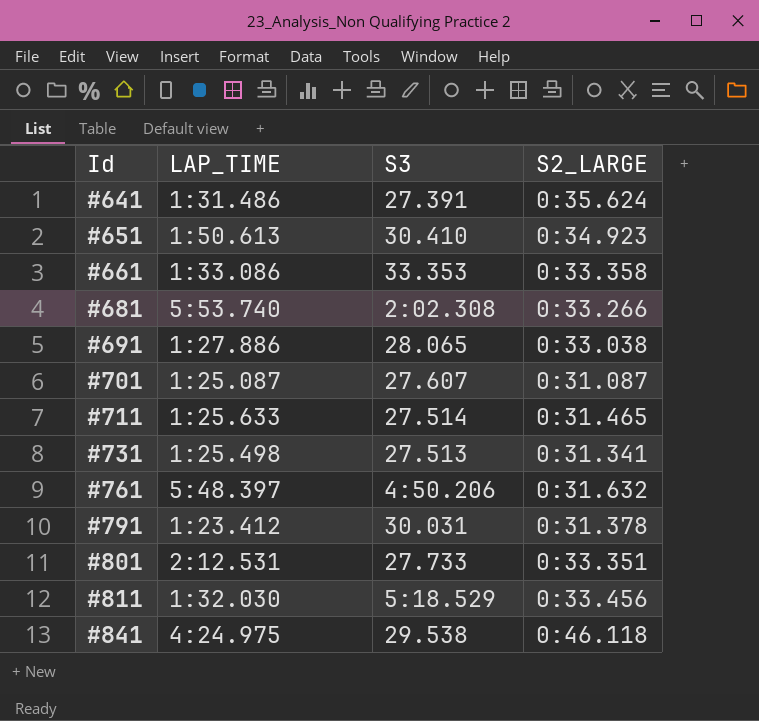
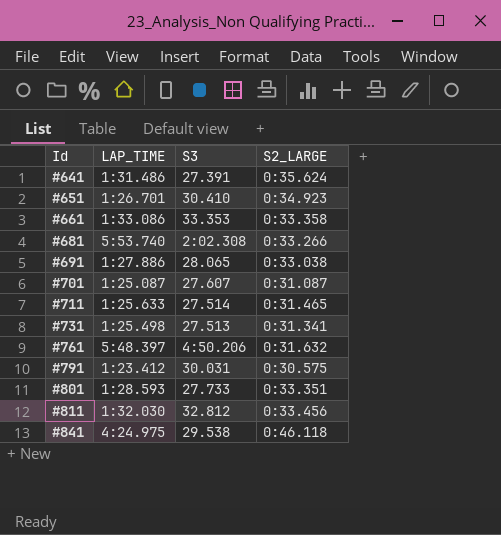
#651 | LAP_TIME: 1:50.613 -> 1:26.701
#791 | S2_LARGE: 0:31.378 -> 0:30.575
#801 | LAP_TIME: 2:12.531 -> 1:28.593
#811 | S3: 5:18.529 -> 32.812

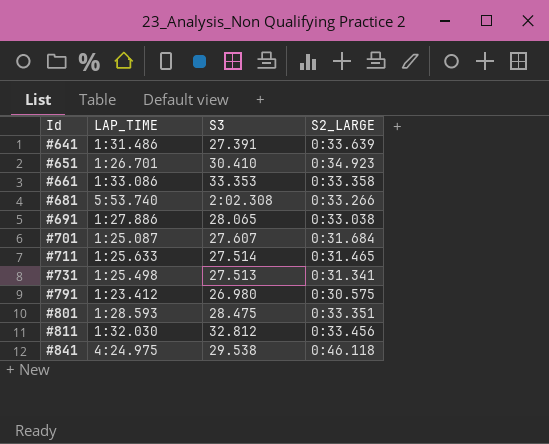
row #761: 5:48.397 | 4:50.206 | 0:31.632 -> none
#641 | S2_LARGE: 0:35.624 -> 0:33.639
#701 | S2_LARGE: 0:31.087 -> 0:31.684
#791 | S3: 30.031 -> 26.980
#801 | S3: 27.733 -> 28.475

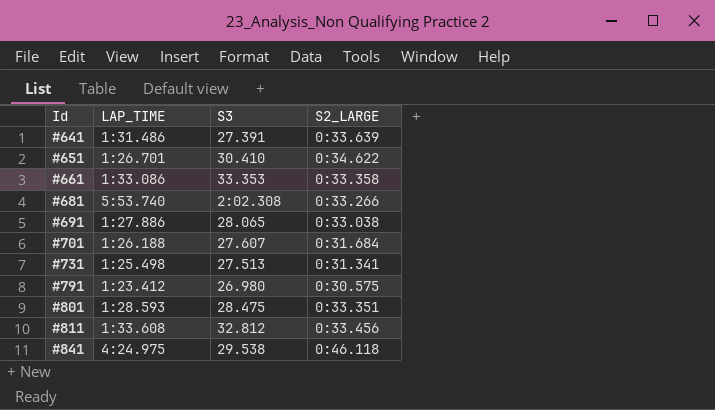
row #711: 1:25.633 | 27.514 | 0:31.465 -> none
#651 | S2_LARGE: 0:34.923 -> 0:34.622
#701 | LAP_TIME: 1:25.087 -> 1:26.188
#811 | LAP_TIME: 1:32.030 -> 1:33.608

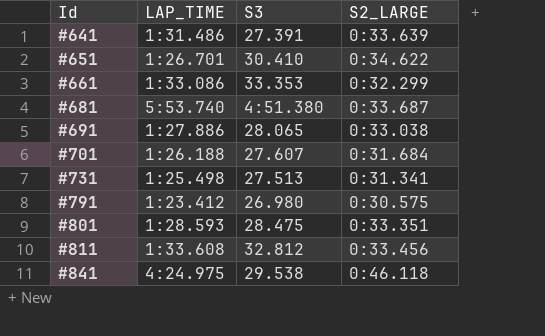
#661 | S2_LARGE: 0:33.358 -> 0:32.299
#681 | S3: 2:02.308 -> 4:51.380
#681 | S2_LARGE: 0:33.266 -> 0:33.687

